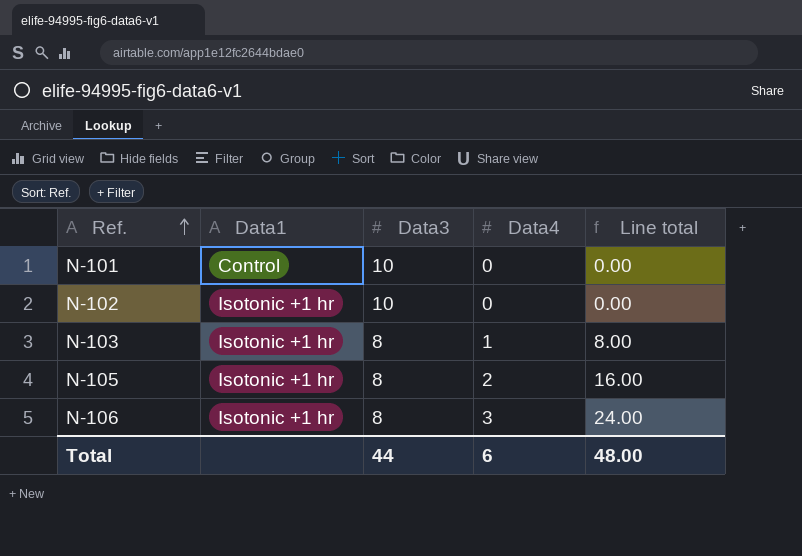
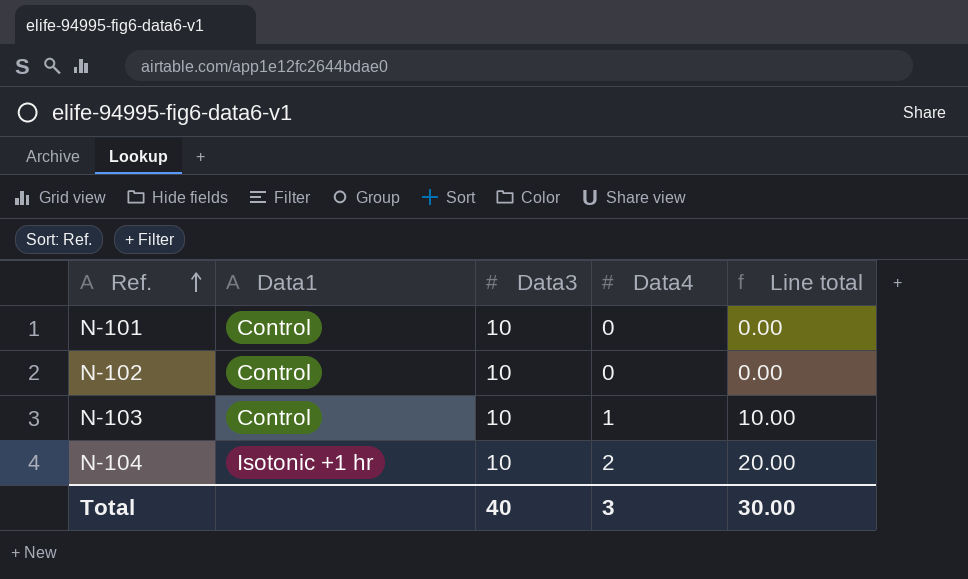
row N-105: Isotonic +1 hr | 8 | 2 | 16.00 -> none
row N-106: Isotonic +1 hr | 8 | 3 | 24.00 -> none
N-102 | Data1: Isotonic +1 hr -> Control
N-103 | Data1: Isotonic +1 hr -> Control
N-103 | Data3: 8 -> 10
N-103 | Line total: 8.00 -> 10.00
row N-104: none -> Isotonic +1 hr | 10 | 2 | 20.00
Total | Data3: 44 -> 40
Total | Data4: 6 -> 3
Total | Line total: 48.00 -> 30.00

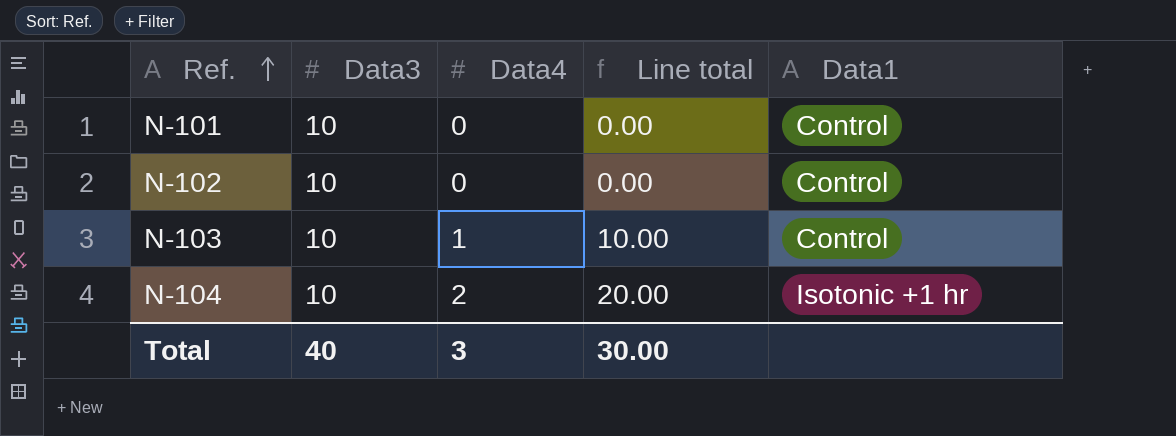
column Data1 | position: 2 -> 5

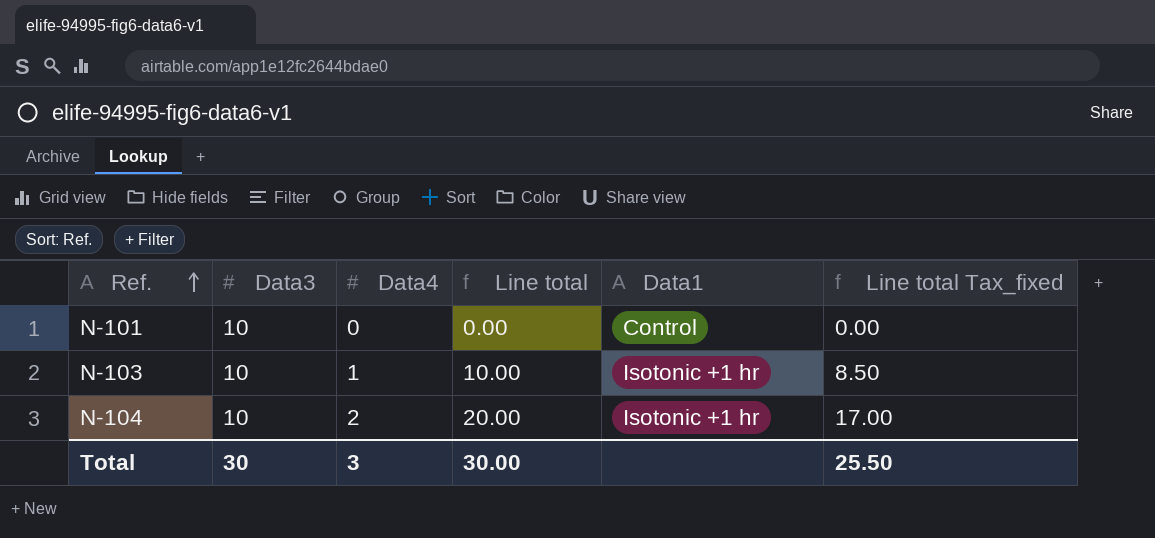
column Line total Tax_fixed | formula: none -> [Line total] * 0.85
row N-102: 10 | 0 | 0.00 | Control -> none
N-103 | Data1: Control -> Isotonic +1 hr
Total | Data3: 40 -> 30

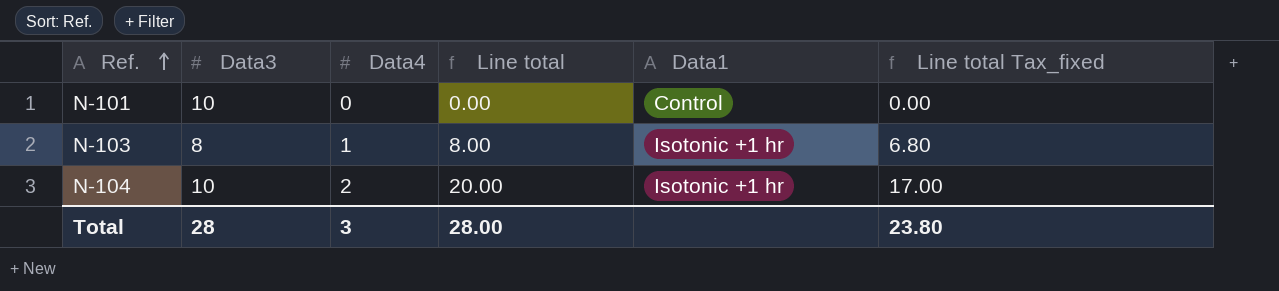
N-103 | Data3: 10 -> 8
N-103 | Line total: 10.00 -> 8.00
N-103 | Line total Tax_fixed: 8.50 -> 6.80
Total | Data3: 30 -> 28
Total | Line total: 30.00 -> 28.00
Total | Line total Tax_fixed: 25.50 -> 23.80

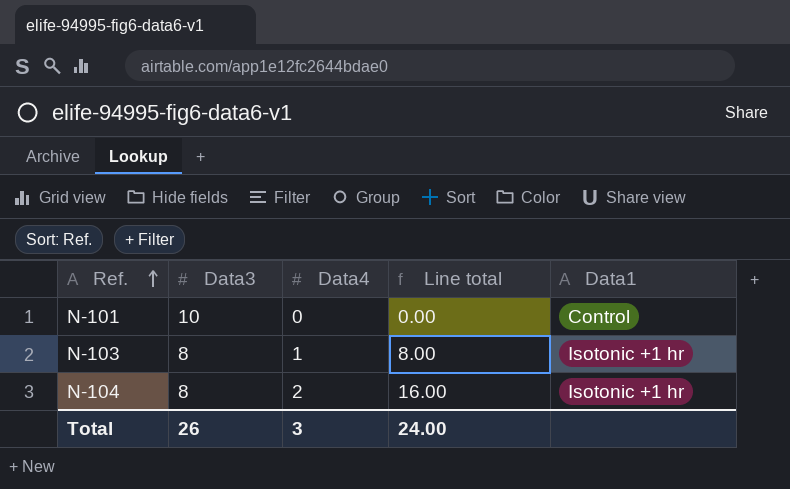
column Line total Tax_fixed | formula: [Line total] * 0.85 -> none
N-104 | Data3: 10 -> 8
N-104 | Line total: 20.00 -> 16.00
Total | Data3: 28 -> 26
Total | Line total: 28.00 -> 24.00

